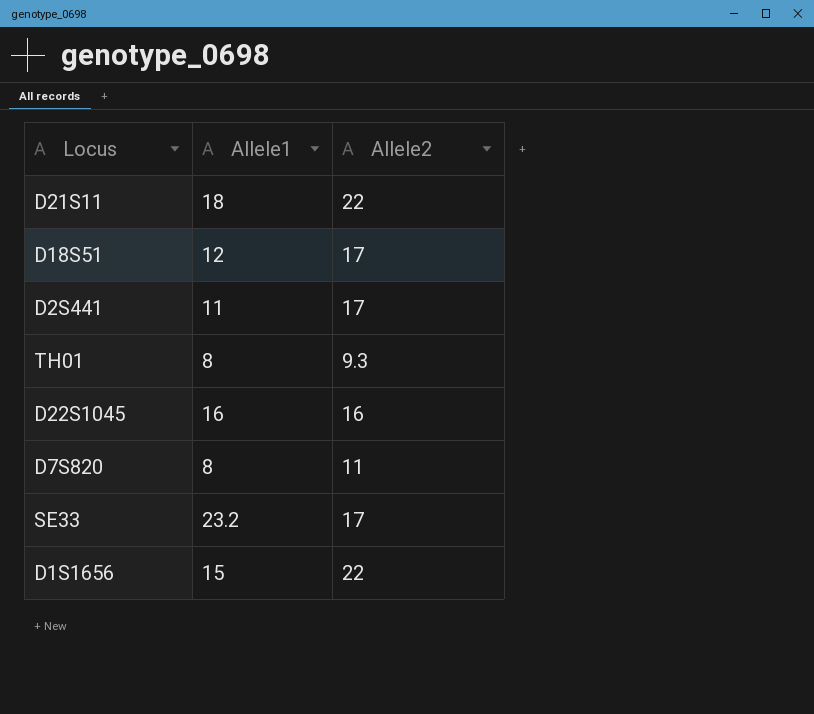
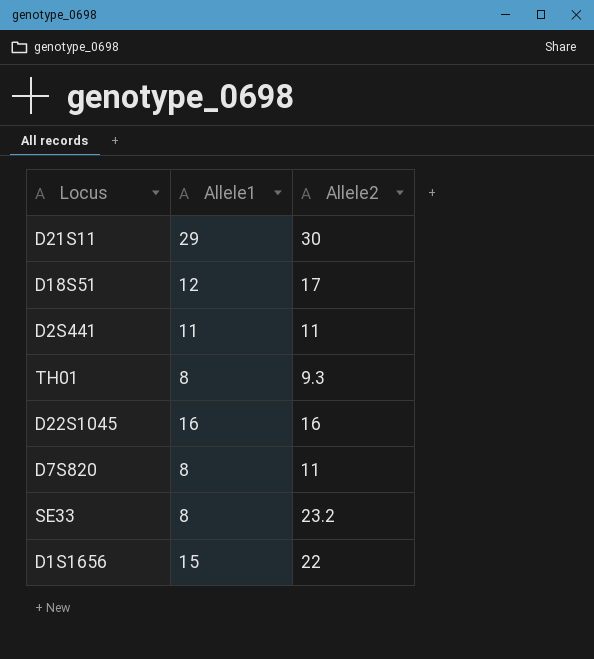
D21S11 | Allele1: 18 -> 29
D21S11 | Allele2: 22 -> 30
D2S441 | Allele2: 17 -> 11
SE33 | Allele1: 23.2 -> 8
SE33 | Allele2: 17 -> 23.2

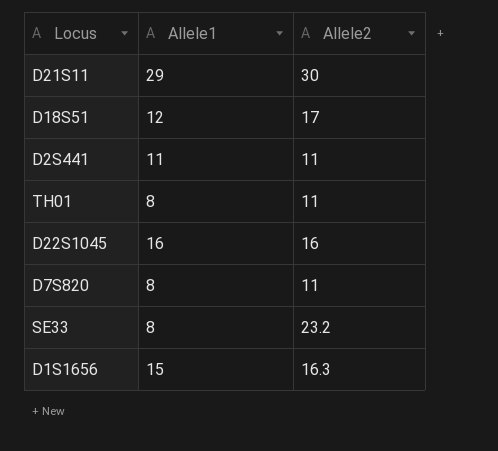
TH01 | Allele2: 9.3 -> 11
D1S1656 | Allele2: 22 -> 16.3

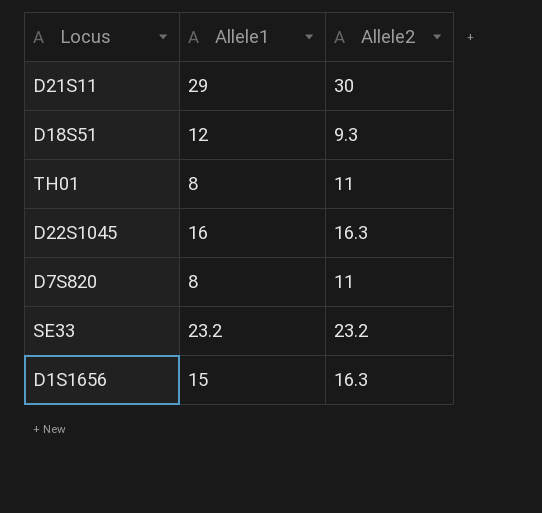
row D2S441: 11 | 11 -> none
D18S51 | Allele2: 17 -> 9.3
D22S1045 | Allele2: 16 -> 16.3
SE33 | Allele1: 8 -> 23.2

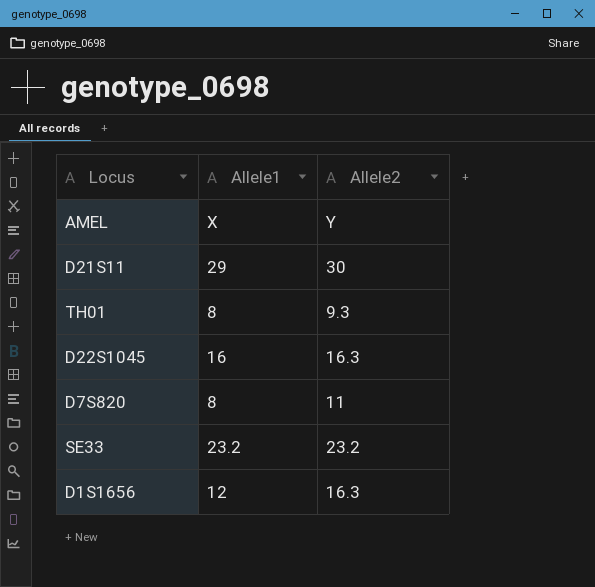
row D18S51: 12 | 9.3 -> none
row AMEL: none -> X | Y
TH01 | Allele2: 11 -> 9.3
D1S1656 | Allele1: 15 -> 12

